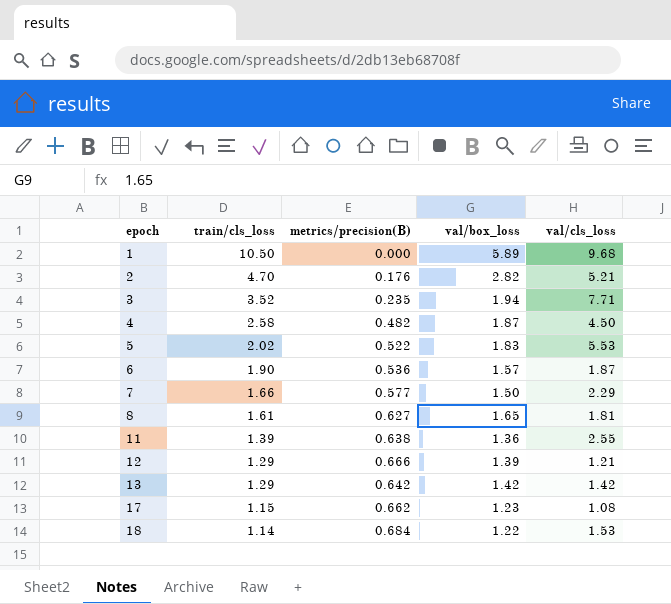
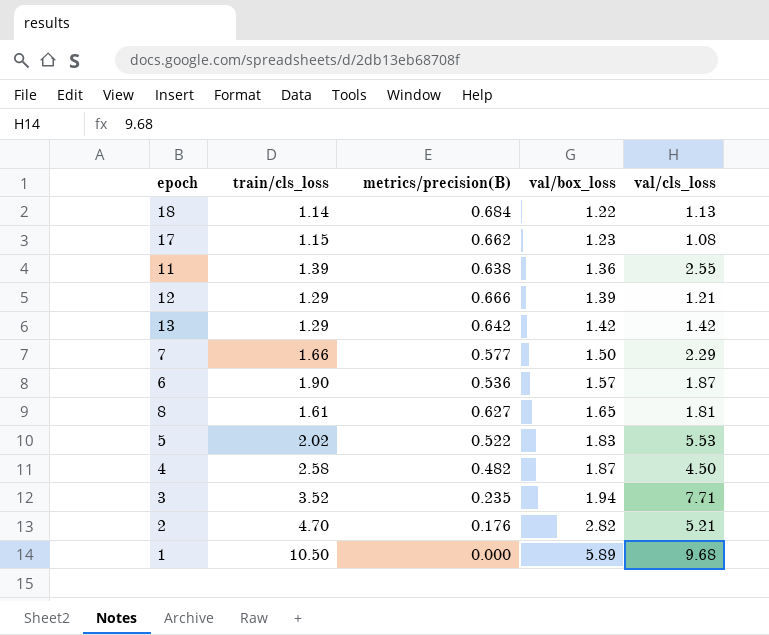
row order: epoch ascending -> val/box_loss ascending
18 | val/cls_loss: 1.53 -> 1.13

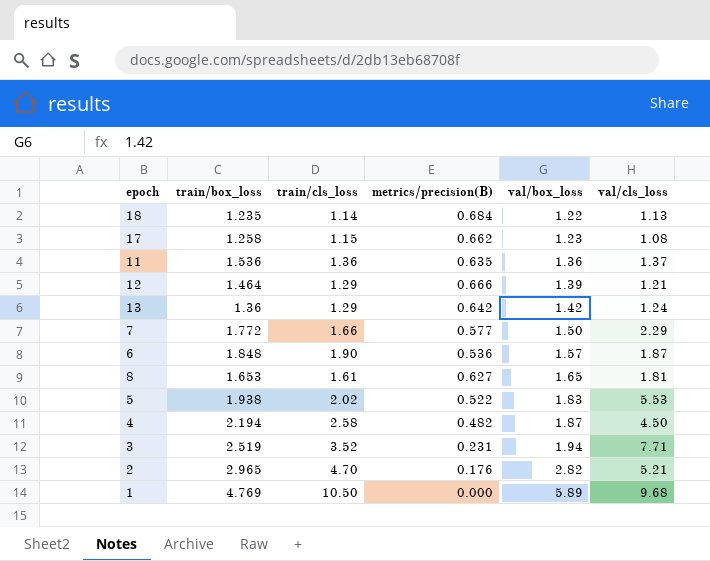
column train/box_loss | position: none -> 2
11 | train/cls_loss: 1.39 -> 1.36
11 | metrics/precision(B): 0.638 -> 0.635
11 | val/cls_loss: 2.55 -> 1.37
13 | val/cls_loss: 1.42 -> 1.24
3 | metrics/precision(B): 0.235 -> 0.231

